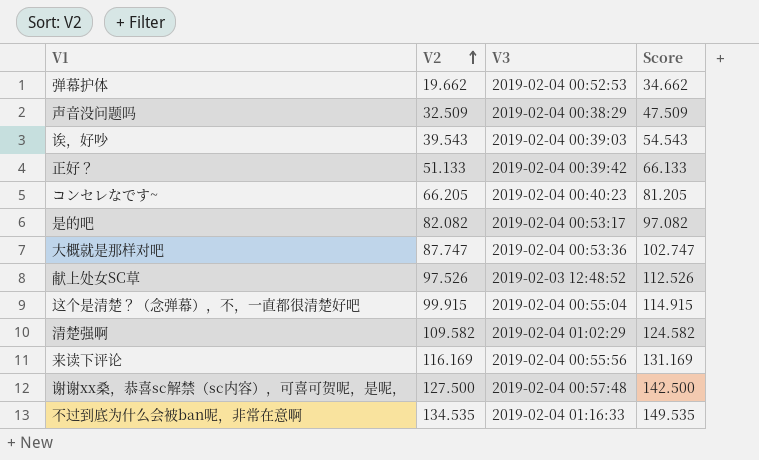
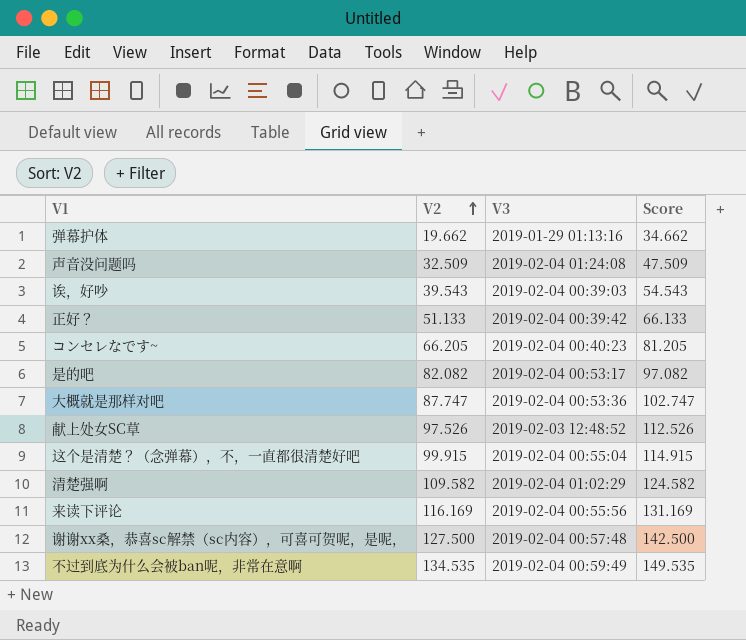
弹幕护体 | V3: 2019-02-04 00:52:53 -> 2019-01-29 01:13:16
声音没问题吗 | V3: 2019-02-04 00:38:29 -> 2019-02-04 01:24:08
不过到底为什么会被ban呢，非常在意啊 | V3: 2019-02-04 01:16:33 -> 2019-02-04 00:59:49

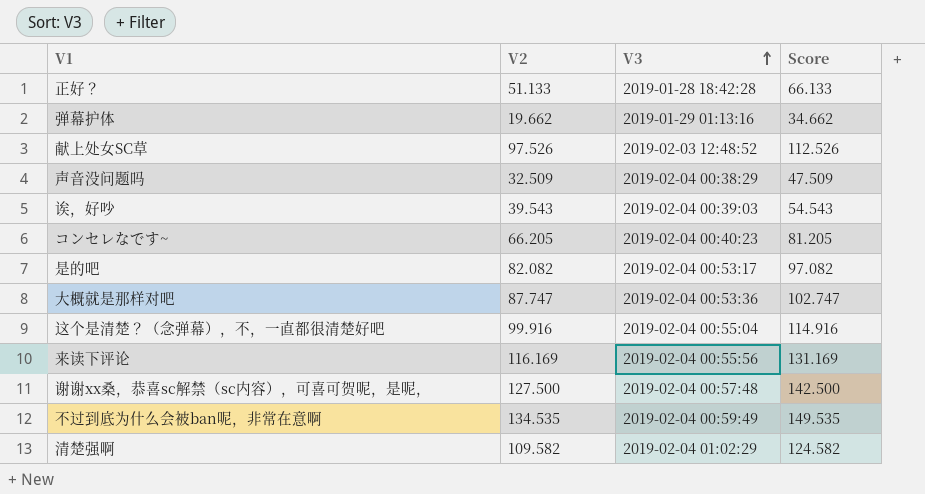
row order: V2 ascending -> V3 ascending
正好？ | V3: 2019-02-04 00:39:42 -> 2019-01-28 18:42:28
声音没问题吗 | V3: 2019-02-04 01:24:08 -> 2019-02-04 00:38:29
这个是清楚？（念弹幕），不，一直都很清楚好吧 | V2: 99.915 -> 99.916
这个是清楚？（念弹幕），不，一直都很清楚好吧 | Score: 114.915 -> 114.916

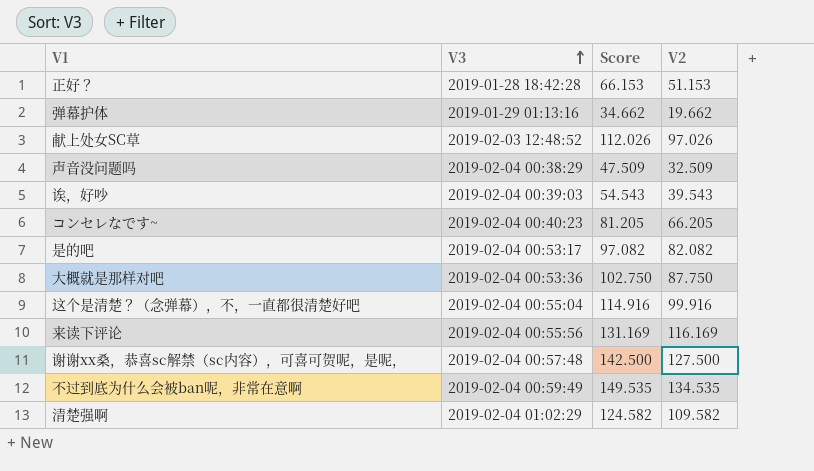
column V2 | position: 2 -> 4
正好？ | Score: 66.133 -> 66.153
正好？ | V2: 51.133 -> 51.153
献上处女SC草 | Score: 112.526 -> 112.026
献上处女SC草 | V2: 97.526 -> 97.026
大概就是那样对吧 | Score: 102.747 -> 102.750
大概就是那样对吧 | V2: 87.747 -> 87.750

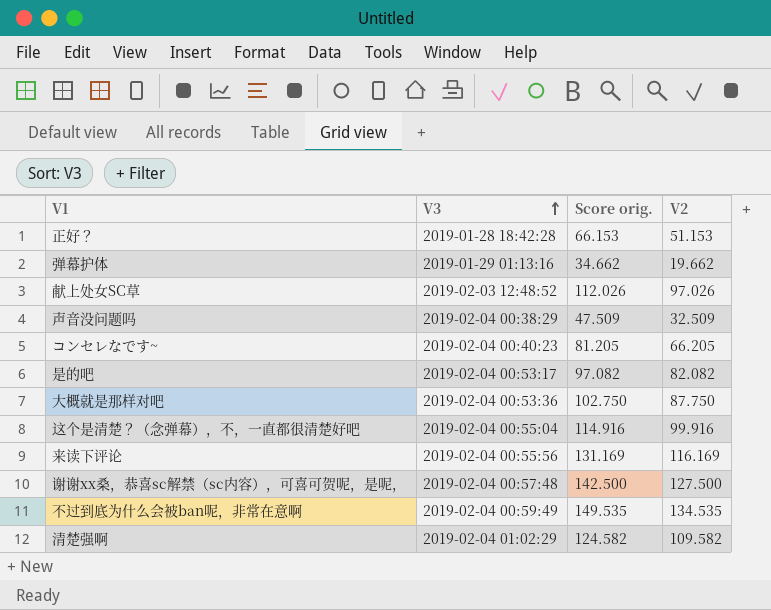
column name: Score -> Score orig.
row 诶，好吵: 2019-02-04 00:39:03 | 54.543 | 39.543 -> none

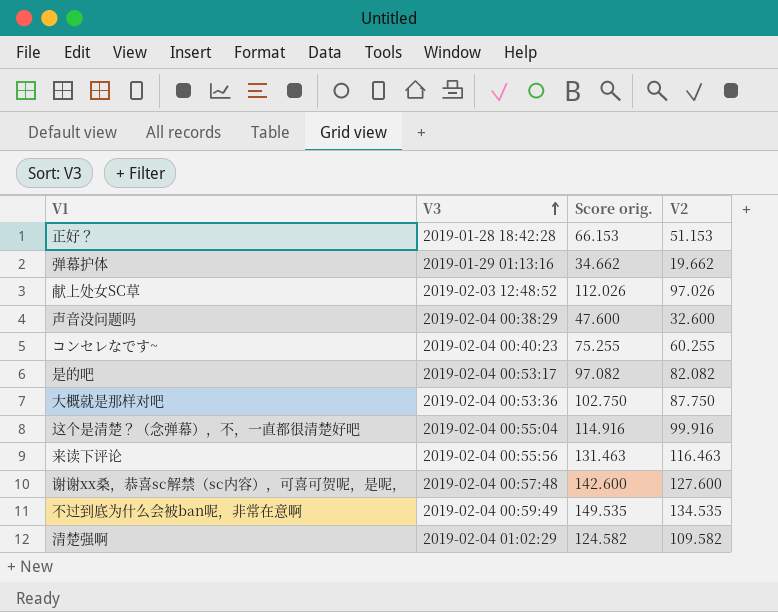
声音没问题吗 | Score orig.: 47.509 -> 47.600
声音没问题吗 | V2: 32.509 -> 32.600
コンセレなです~ | Score orig.: 81.205 -> 75.255
コンセレなです~ | V2: 66.205 -> 60.255
来读下评论 | Score orig.: 131.169 -> 131.463
来读下评论 | V2: 116.169 -> 116.463
谢谢xx桑，恭喜sc解禁（sc内容），可喜可贺呢，是呢， | Score orig.: 142.500 -> 142.600
谢谢xx桑，恭喜sc解禁（sc内容），可喜可贺呢，是呢， | V2: 127.500 -> 127.600

